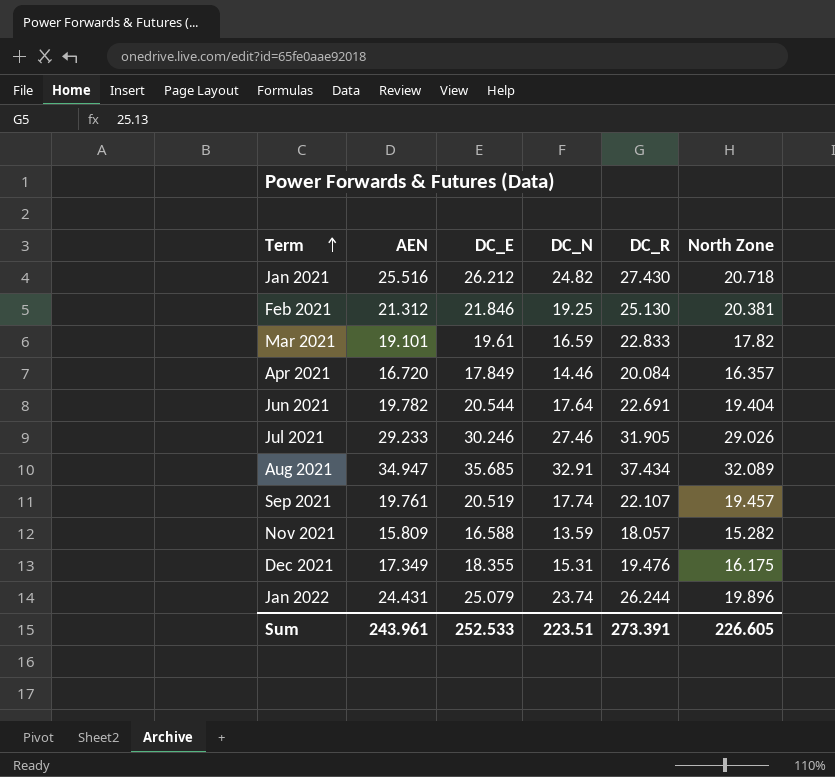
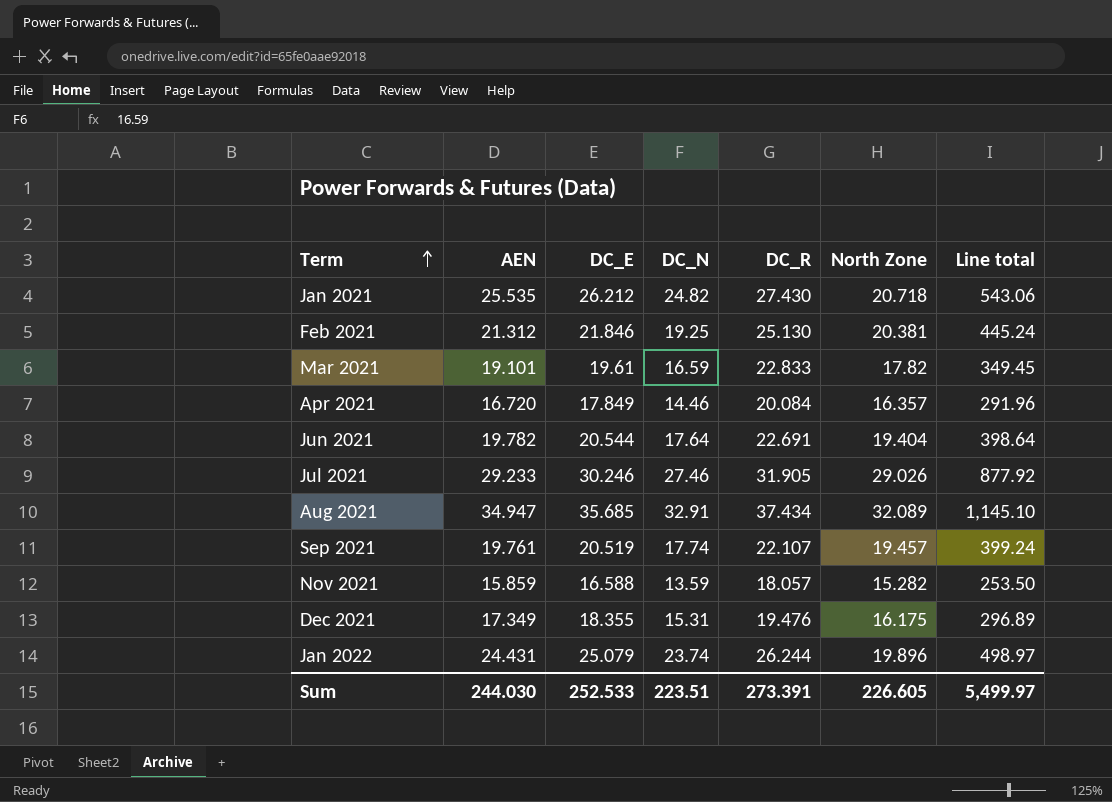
column Line total | formula: none -> [DC_E] * [North Zone]
Jan 2021 | AEN: 25.516 -> 25.535
Nov 2021 | AEN: 15.809 -> 15.859
Sum | AEN: 243.961 -> 244.030

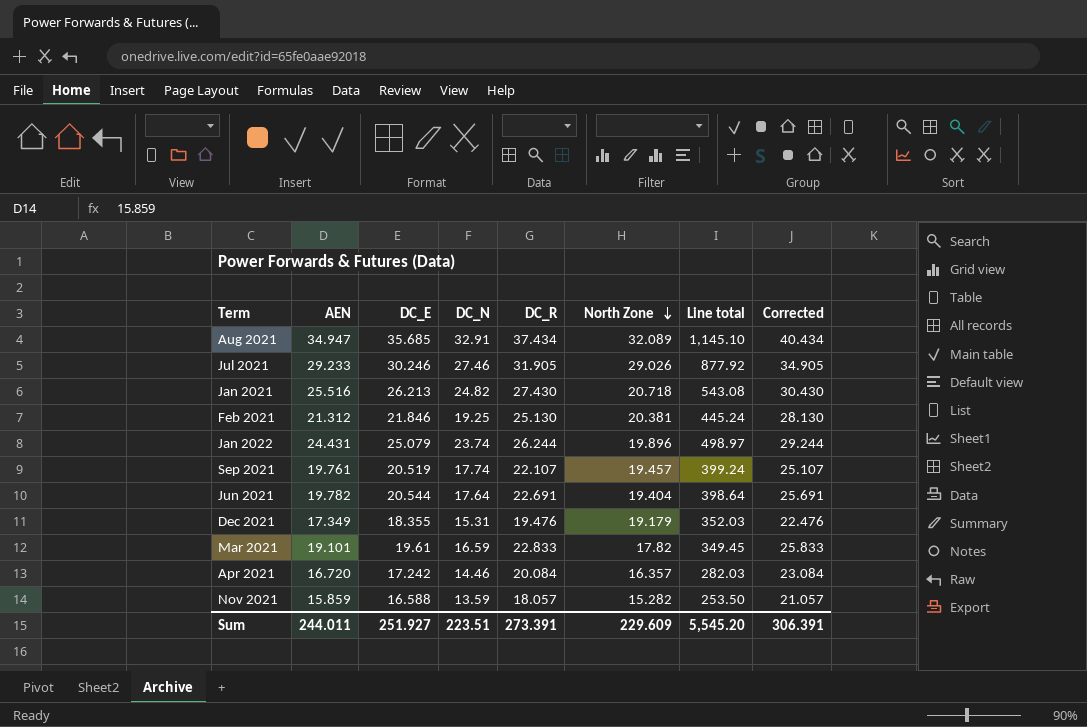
row order: Term ascending -> North Zone descending
column Corrected | formula: none -> [DC_R] + 3
Jan 2021 | AEN: 25.535 -> 25.516
Jan 2021 | DC_E: 26.212 -> 26.213
Jan 2021 | Line total: 543.06 -> 543.08
Dec 2021 | North Zone: 16.175 -> 19.179
Dec 2021 | Line total: 296.89 -> 352.03
Apr 2021 | DC_E: 17.849 -> 17.242
Apr 2021 | Line total: 291.96 -> 282.03
Sum | AEN: 244.030 -> 244.011
Sum | DC_E: 252.533 -> 251.927
Sum | North Zone: 226.605 -> 229.609
Sum | Line total: 5,499.97 -> 5,545.20

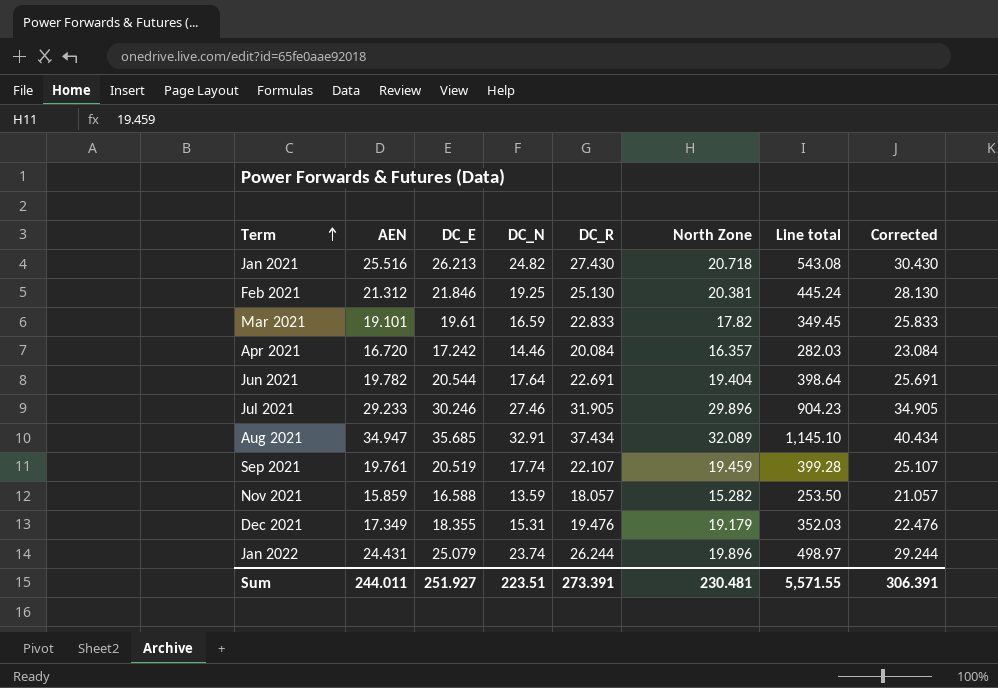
row order: North Zone descending -> Term ascending
Jul 2021 | North Zone: 29.026 -> 29.896
Jul 2021 | Line total: 877.92 -> 904.23
Sep 2021 | North Zone: 19.457 -> 19.459
Sep 2021 | Line total: 399.24 -> 399.28
Sum | North Zone: 229.609 -> 230.481
Sum | Line total: 5,545.20 -> 5,571.55

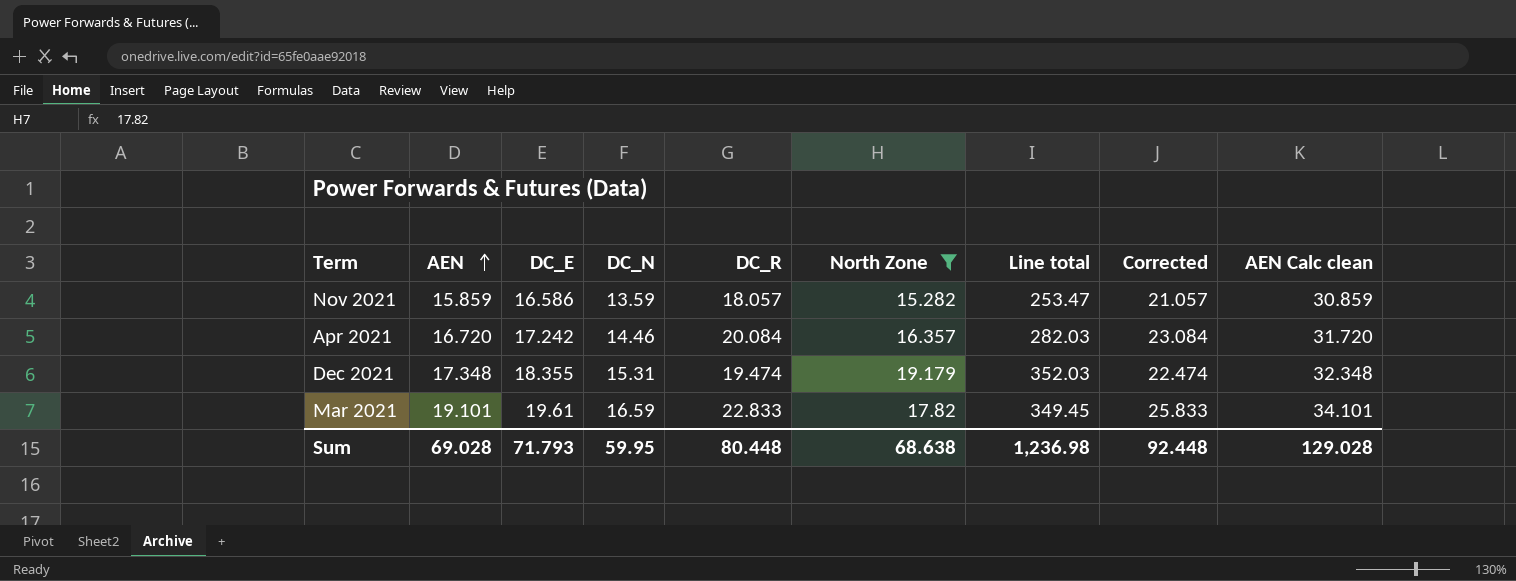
filter: none -> North Zone <= 19.179
row order: Term ascending -> AEN ascending
column AEN Calc clean | formula: none -> [AEN] + 15
Nov 2021 | DC_E: 16.588 -> 16.586
Nov 2021 | Line total: 253.50 -> 253.47
Dec 2021 | AEN: 17.349 -> 17.348
Dec 2021 | DC_R: 19.476 -> 19.474
Dec 2021 | Corrected: 22.476 -> 22.474
Sum | AEN: 244.011 -> 69.028
Sum | DC_E: 251.927 -> 71.793
Sum | DC_N: 223.51 -> 59.95
Sum | DC_R: 273.391 -> 80.448
Sum | North Zone: 230.481 -> 68.638
Sum | Line total: 5,571.55 -> 1,236.98
Sum | Corrected: 306.391 -> 92.448

